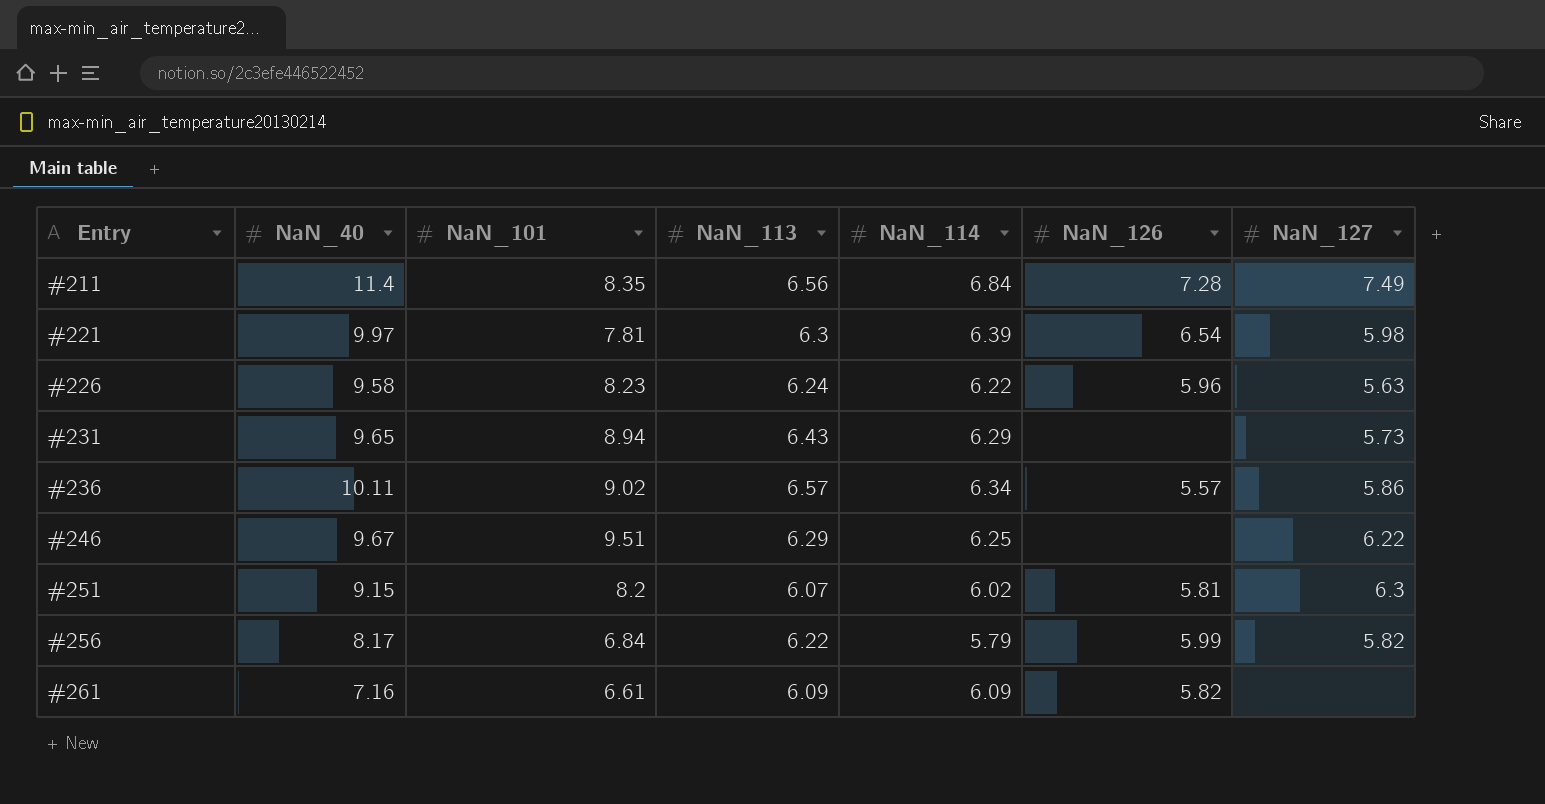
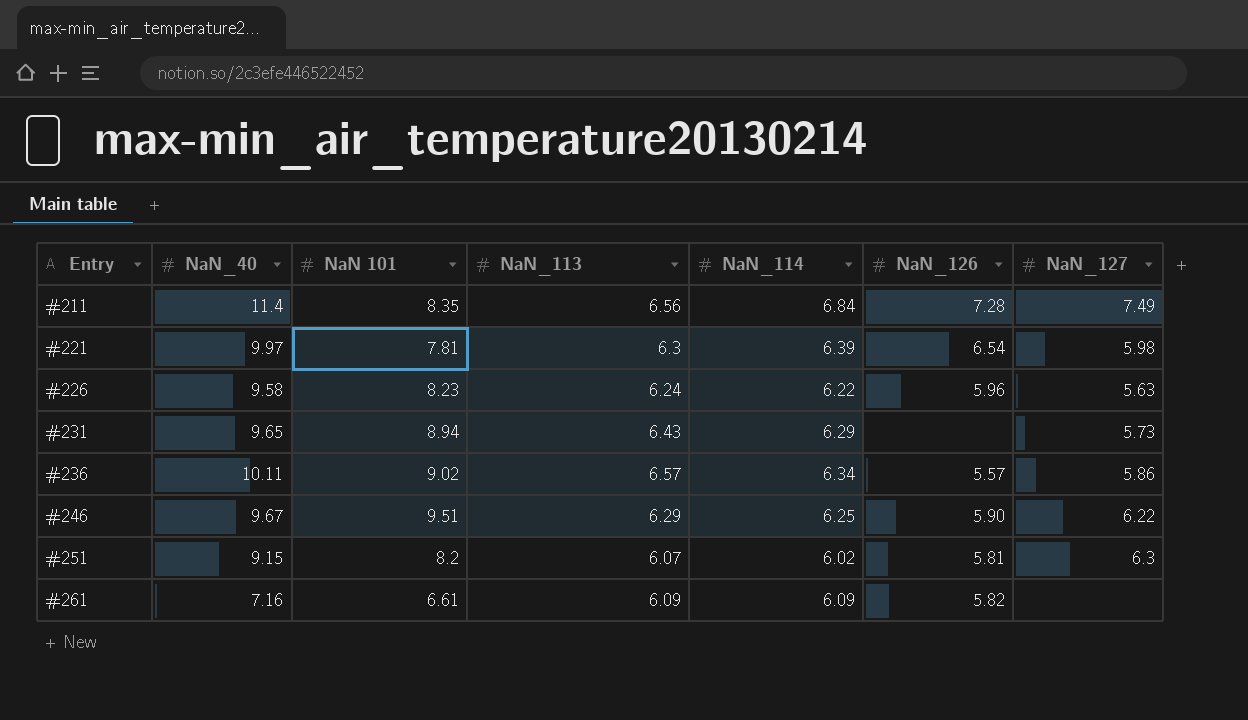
column name: NaN_101 -> NaN 101
row #256: 8.17 | 6.84 | 6.22 | 5.79 | 5.99 | 5.82 -> none
#246 | NaN_126: none -> 5.90

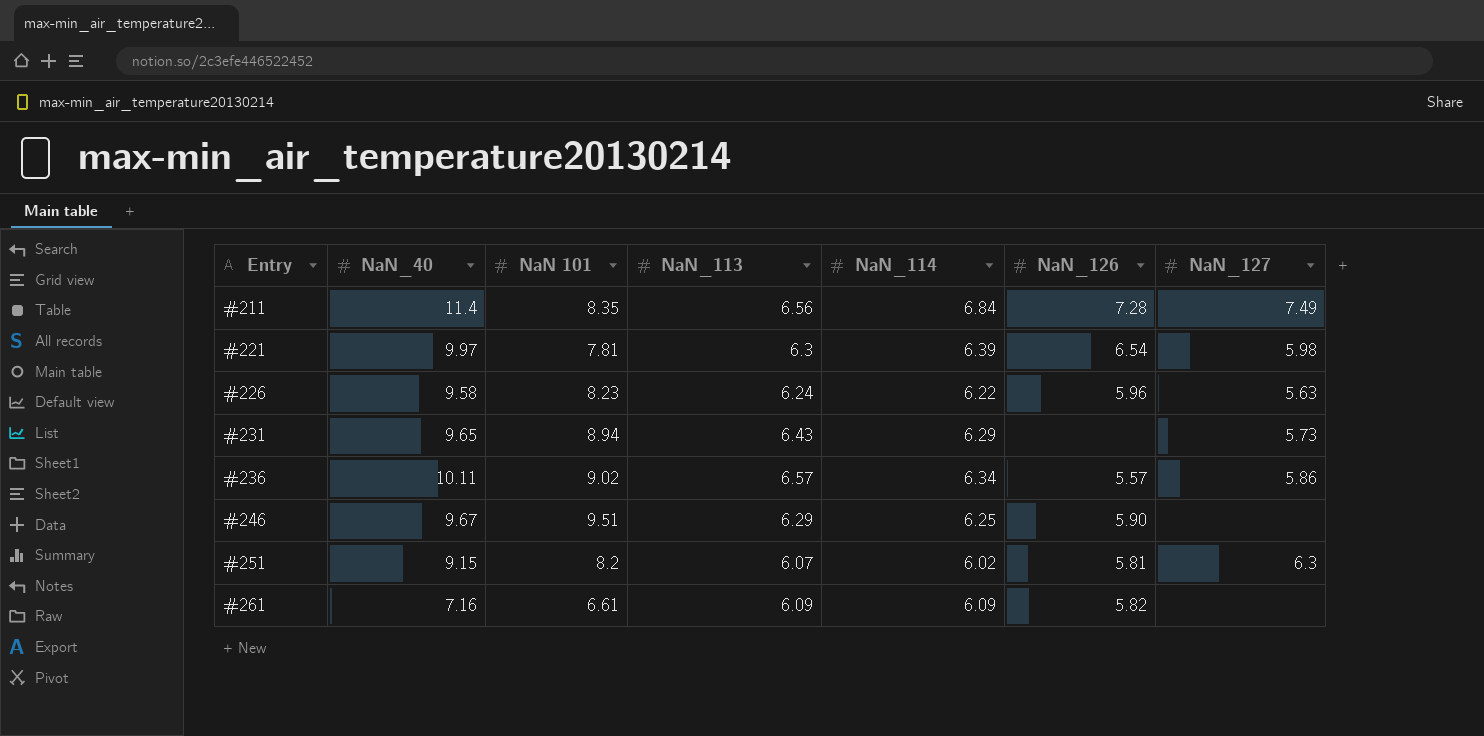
#246 | NaN_127: 6.22 -> none

